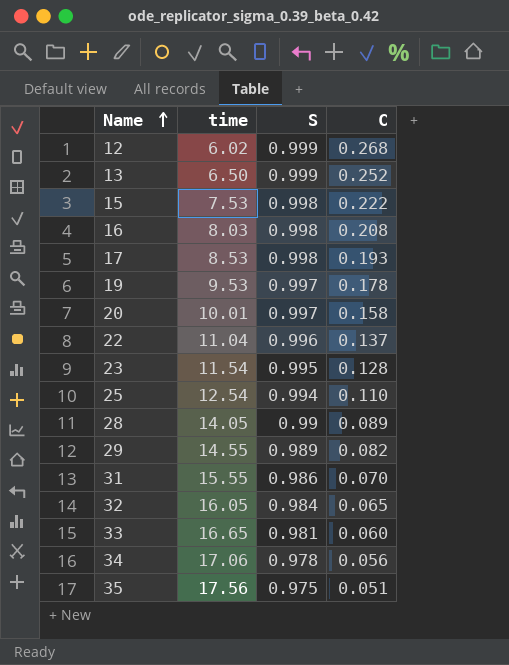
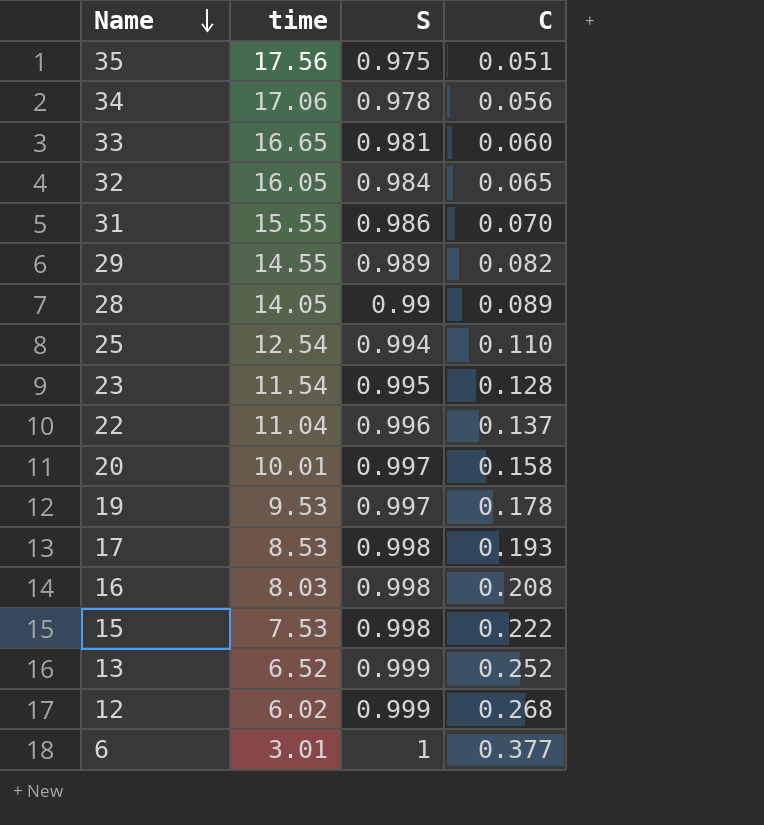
row order: Name ascending -> Name descending
13 | time: 6.50 -> 6.52
row 6: none -> 3.01 | 1 | 0.377

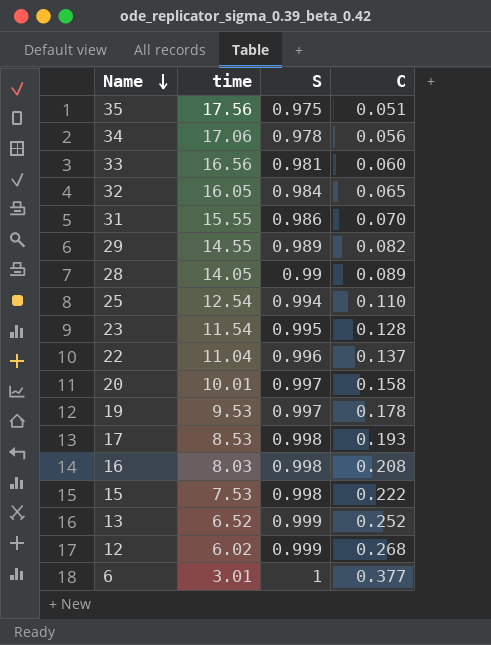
33 | time: 16.65 -> 16.56

